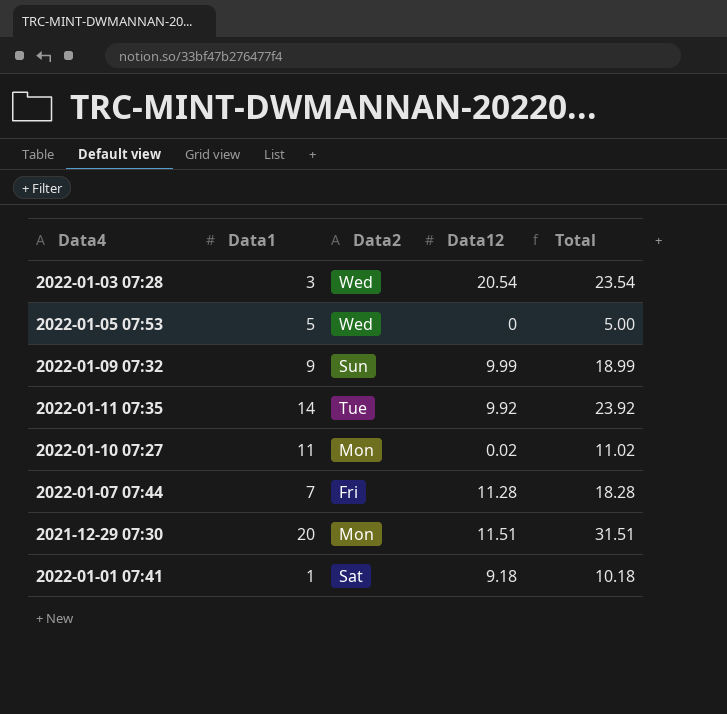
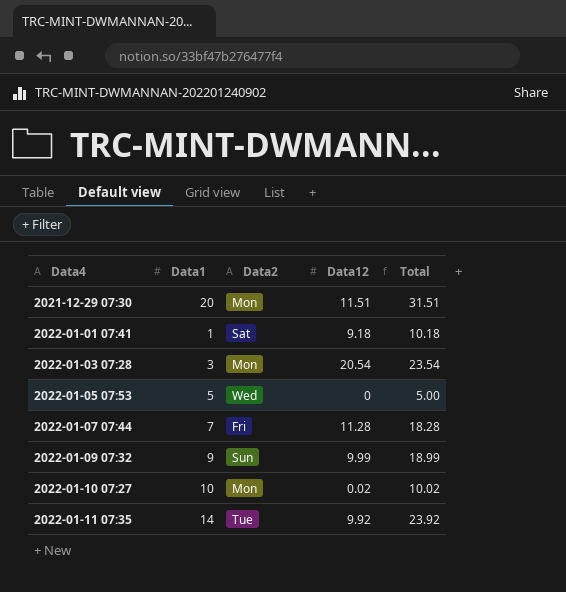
row order: none -> Data4 ascending
2022-01-03 07:28 | Data2: Wed -> Mon
2022-01-10 07:27 | Data1: 11 -> 10
2022-01-10 07:27 | Total: 11.02 -> 10.02

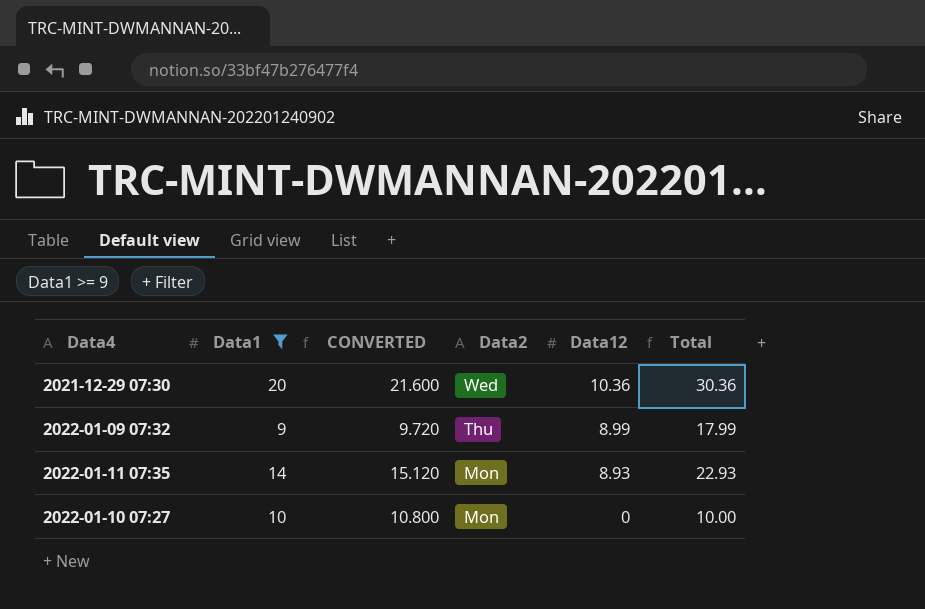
filter: none -> Data1 >= 9
row order: Data4 ascending -> Data2 descending
column CONVERTED | formula: none -> [Data1] * 1.08
2021-12-29 07:30 | Data2: Mon -> Wed
2021-12-29 07:30 | Data12: 11.51 -> 10.36
2021-12-29 07:30 | Total: 31.51 -> 30.36
2022-01-09 07:32 | Data2: Sun -> Thu
2022-01-09 07:32 | Data12: 9.99 -> 8.99
2022-01-09 07:32 | Total: 18.99 -> 17.99
2022-01-11 07:35 | Data2: Tue -> Mon
2022-01-11 07:35 | Data12: 9.92 -> 8.93
2022-01-11 07:35 | Total: 23.92 -> 22.93
2022-01-10 07:27 | Data12: 0.02 -> 0
2022-01-10 07:27 | Total: 10.02 -> 10.00

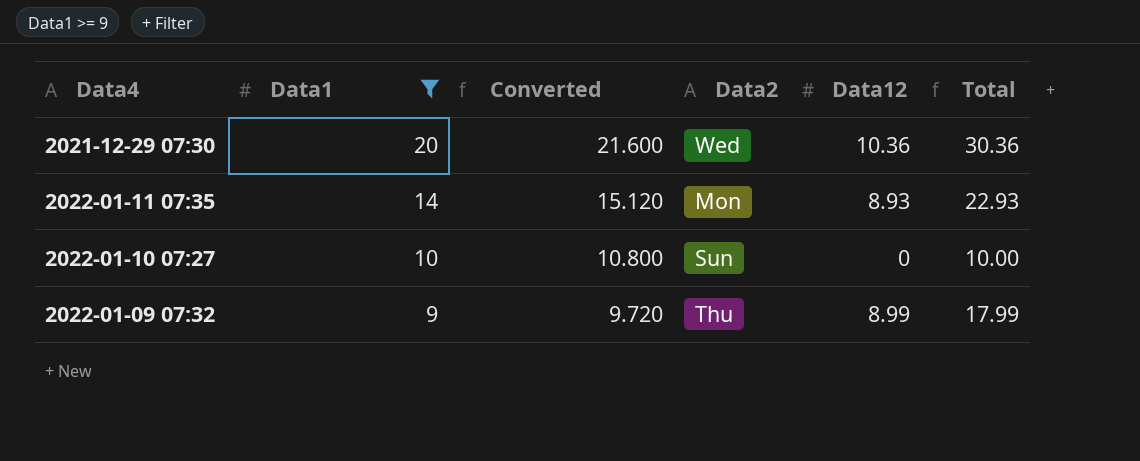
row order: Data2 descending -> Data1 descending
column name: CONVERTED -> Converted
2022-01-10 07:27 | Data2: Mon -> Sun

